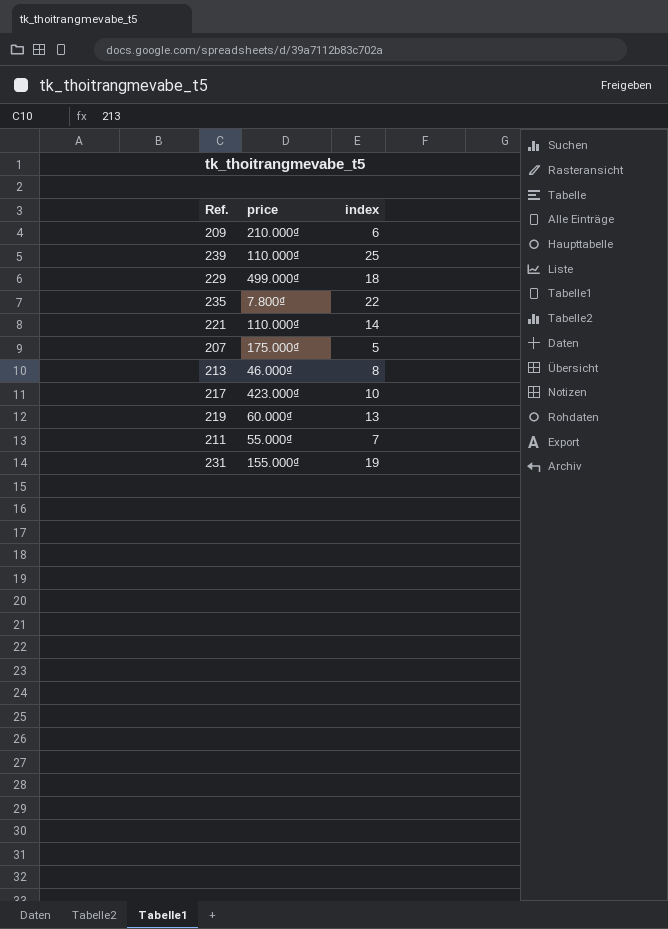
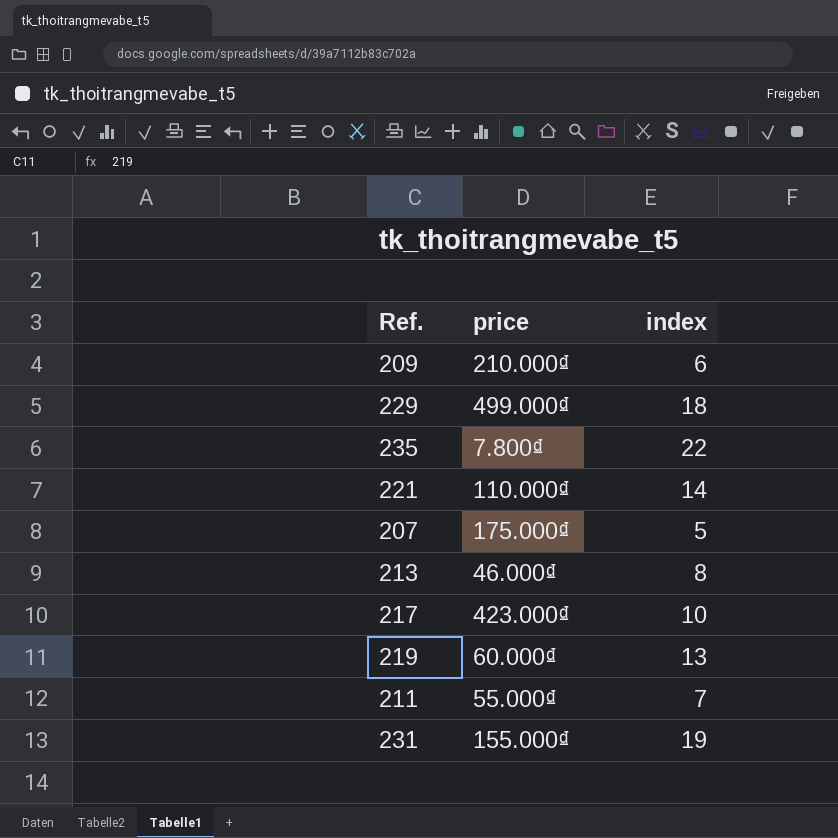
row 239: 110.000₫ | 25 -> none

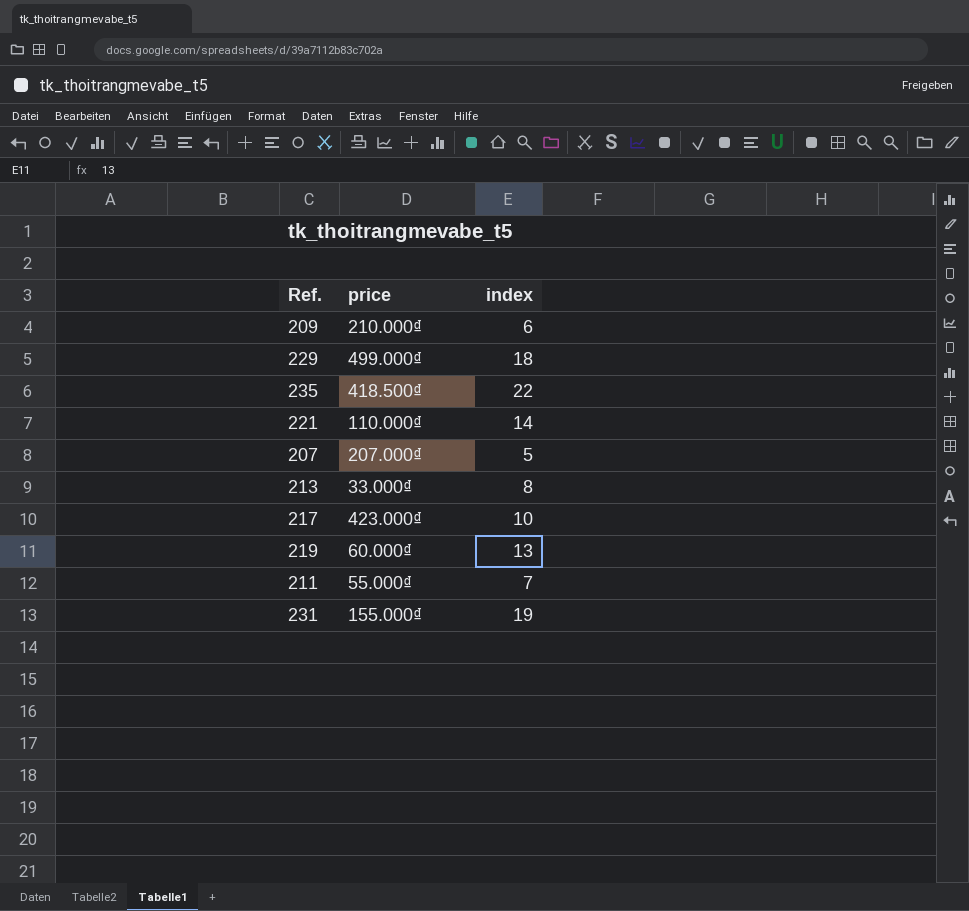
235 | price: 7.800₫ -> 418.500₫
207 | price: 175.000₫ -> 207.000₫
213 | price: 46.000₫ -> 33.000₫

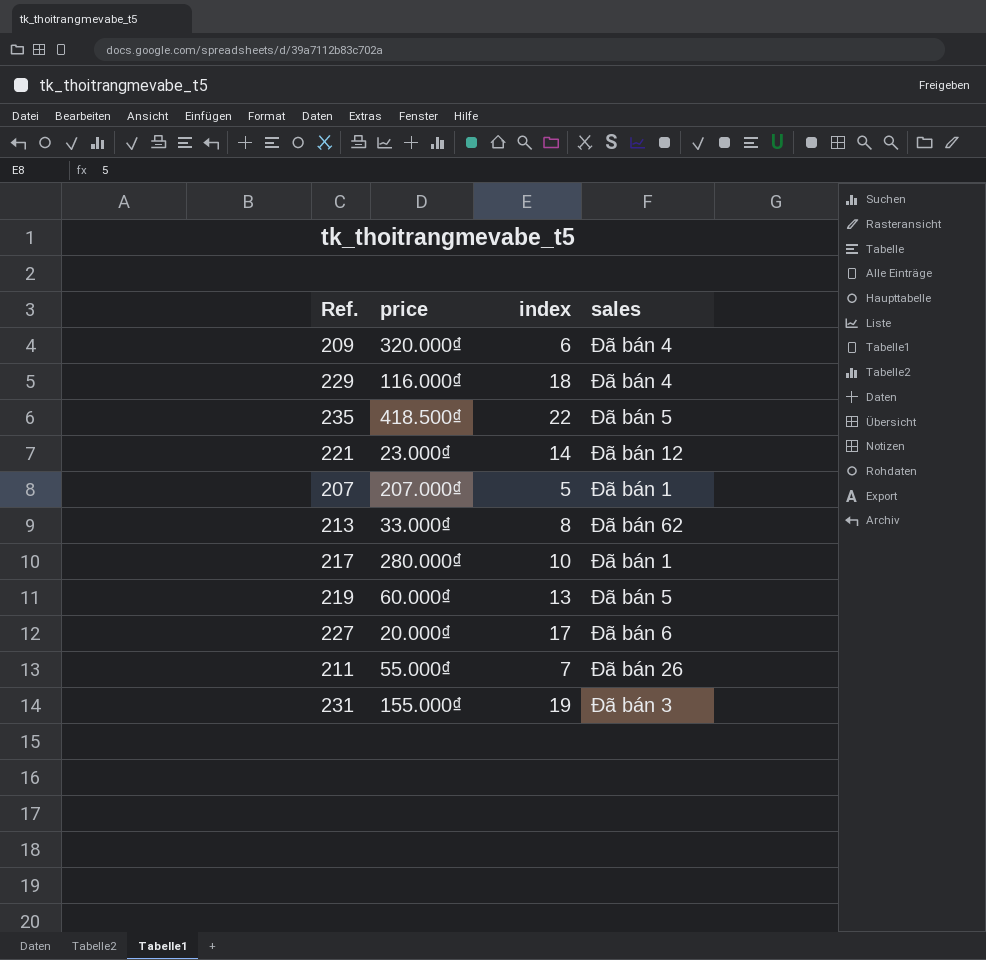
column sales | position: none -> 4
209 | price: 210.000₫ -> 320.000₫
229 | price: 499.000₫ -> 116.000₫
221 | price: 110.000₫ -> 23.000₫
217 | price: 423.000₫ -> 280.000₫
row 227: none -> 20.000₫ | 17 | Đã bán 6

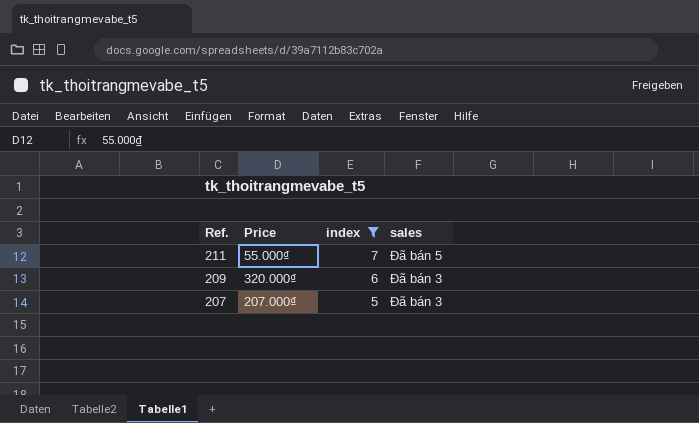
filter: none -> index <= 7
row order: none -> Ref. descending
column name: price -> Price
211 | sales: Đã bán 26 -> Đã bán 5
209 | sales: Đã bán 4 -> Đã bán 3
207 | sales: Đã bán 1 -> Đã bán 3

